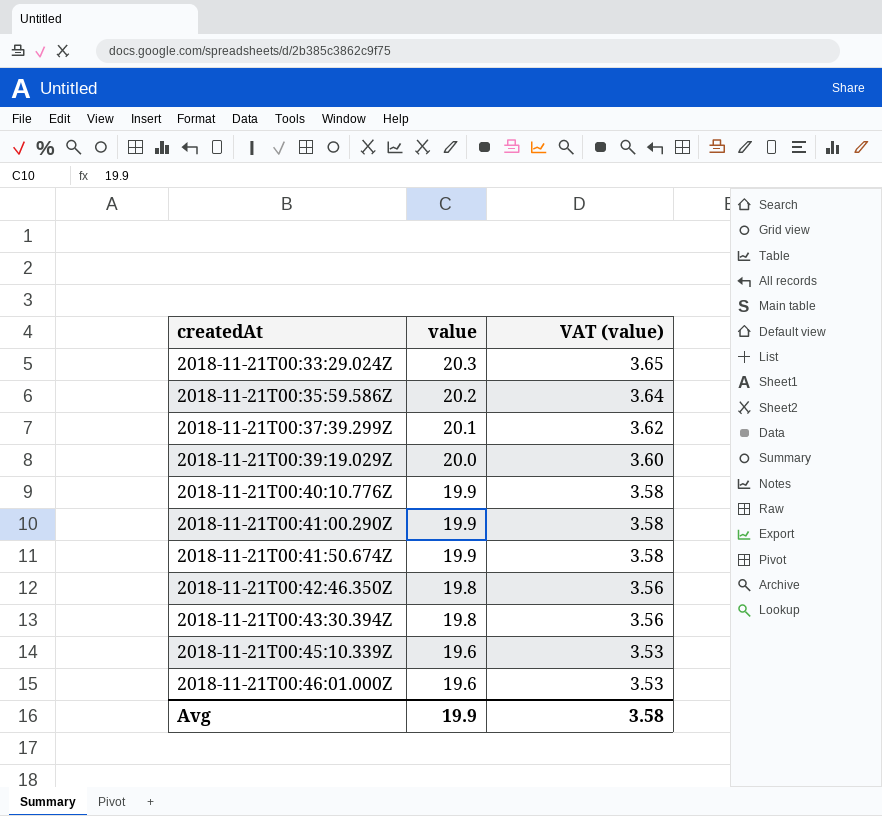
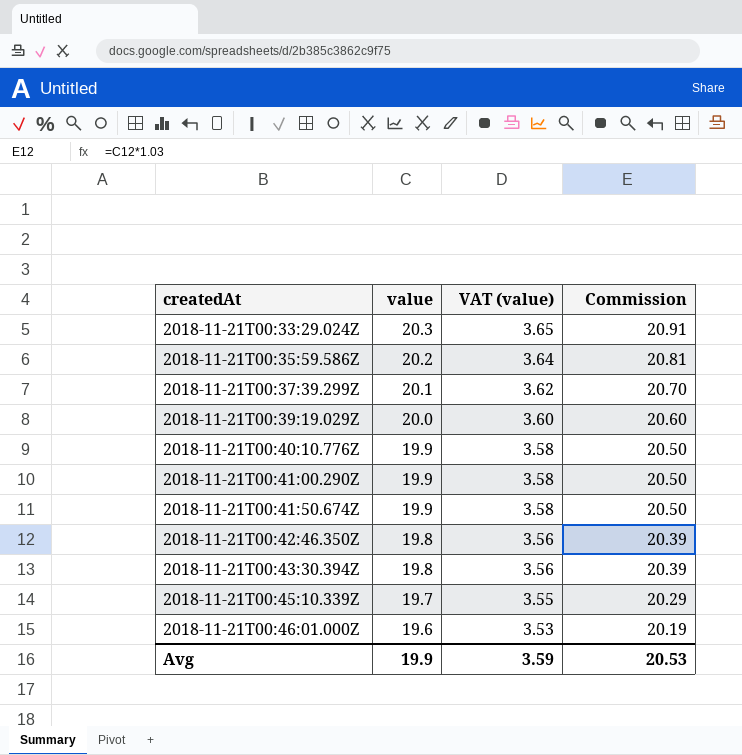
column Commission | formula: none -> [value] * 1.03
2018-11-21T00:45:10.339Z | value: 19.6 -> 19.7
2018-11-21T00:45:10.339Z | VAT (value): 3.53 -> 3.55
Avg | VAT (value): 3.58 -> 3.59

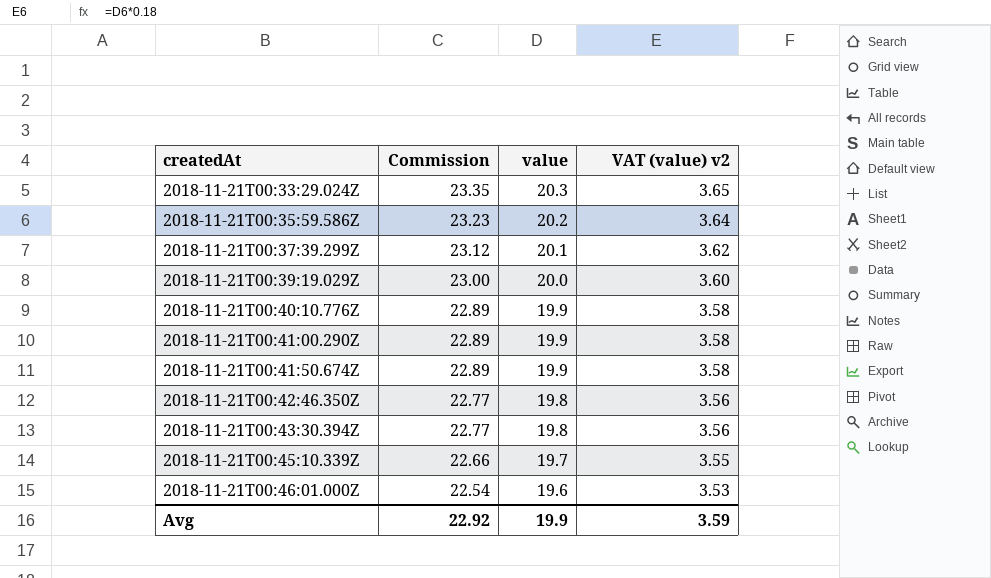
column Commission | formula: [value] * 1.03 -> [value] * 1.15
column Commission | position: 4 -> 2
column name: VAT (value) -> VAT (value) v2
Avg | Commission: 20.53 -> 22.92

